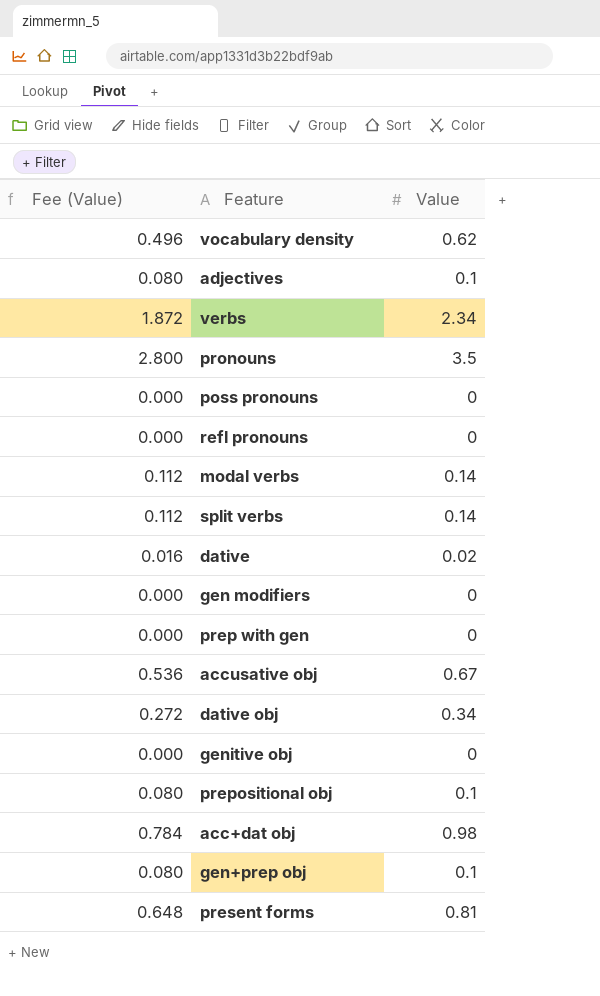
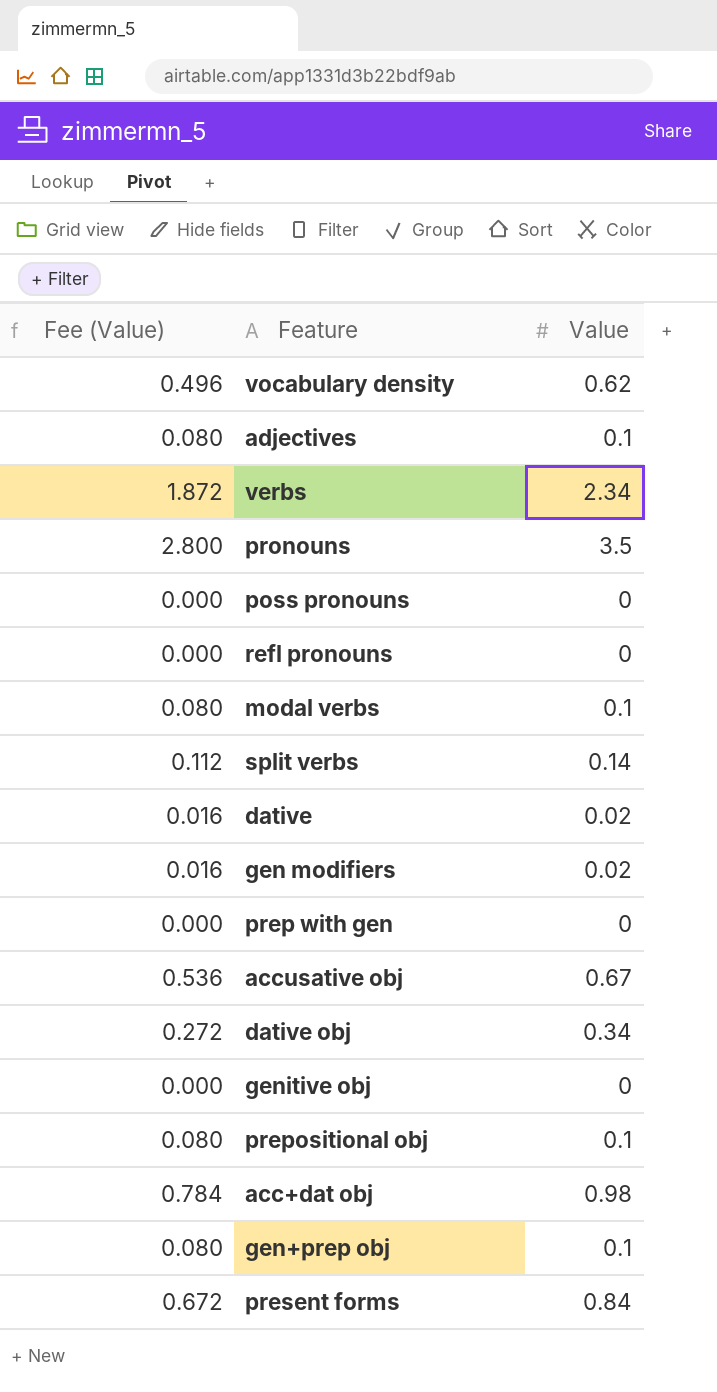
modal verbs | Fee (Value): 0.112 -> 0.080
modal verbs | Value: 0.14 -> 0.1
gen modifiers | Fee (Value): 0.000 -> 0.016
gen modifiers | Value: 0 -> 0.02
present forms | Fee (Value): 0.648 -> 0.672
present forms | Value: 0.81 -> 0.84

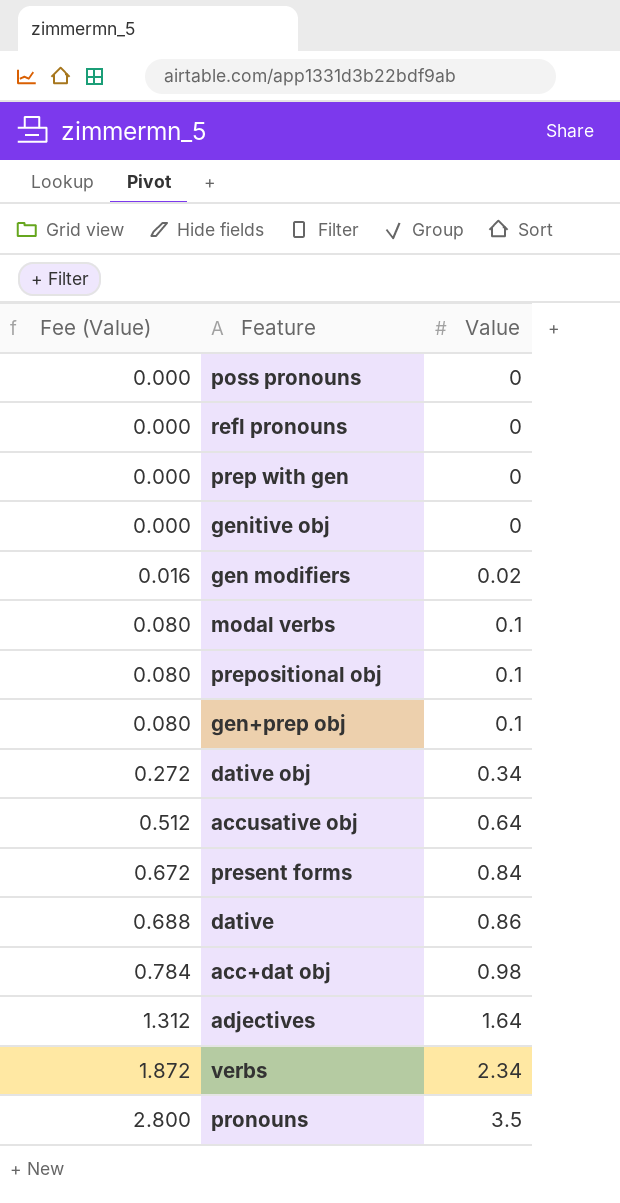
row order: none -> Fee (Value) ascending
row vocabulary density: 0.496 | 0.62 -> none
row split verbs: 0.112 | 0.14 -> none
accusative obj | Fee (Value): 0.536 -> 0.512
accusative obj | Value: 0.67 -> 0.64
dative | Fee (Value): 0.016 -> 0.688
dative | Value: 0.02 -> 0.86
adjectives | Fee (Value): 0.080 -> 1.312
adjectives | Value: 0.1 -> 1.64

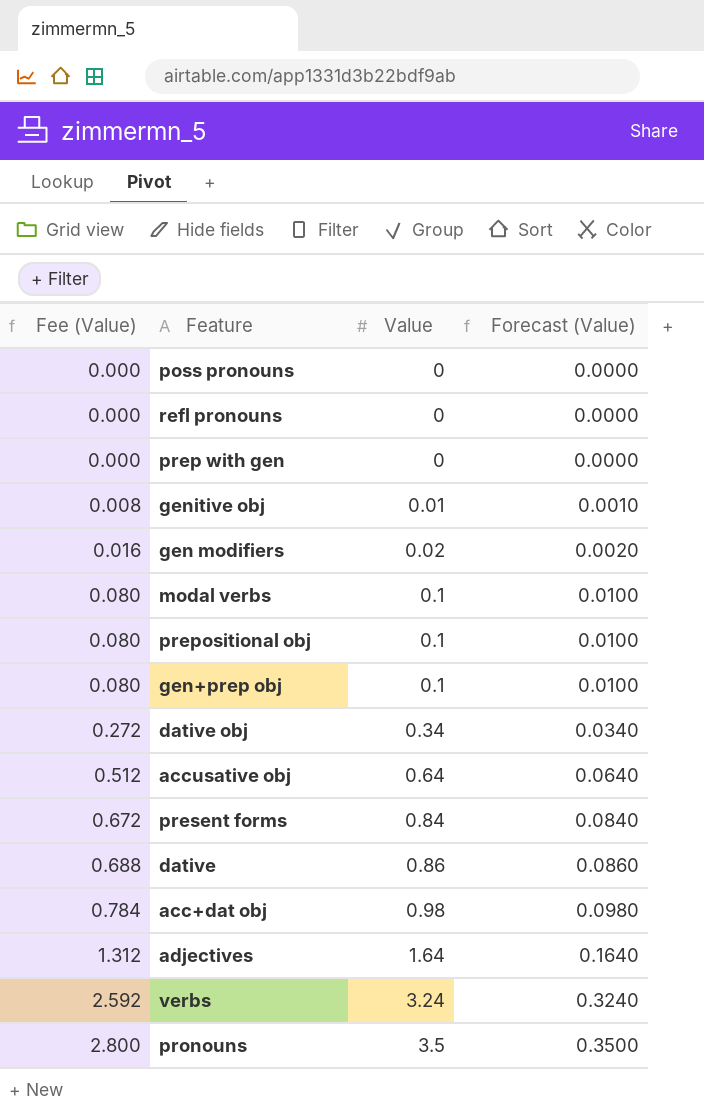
column Forecast (Value) | formula: none -> [Value] * 0.1
genitive obj | Fee (Value): 0.000 -> 0.008
genitive obj | Value: 0 -> 0.01
verbs | Fee (Value): 1.872 -> 2.592
verbs | Value: 2.34 -> 3.24

